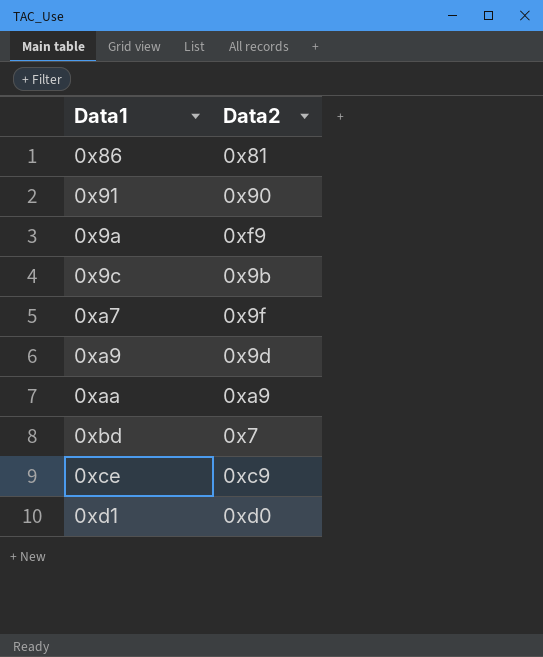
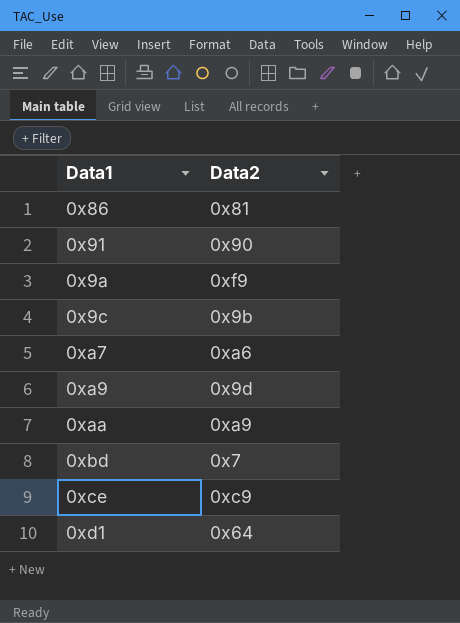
0xa7 | Data2: 0x9f -> 0xa6
0xd1 | Data2: 0xd0 -> 0x64

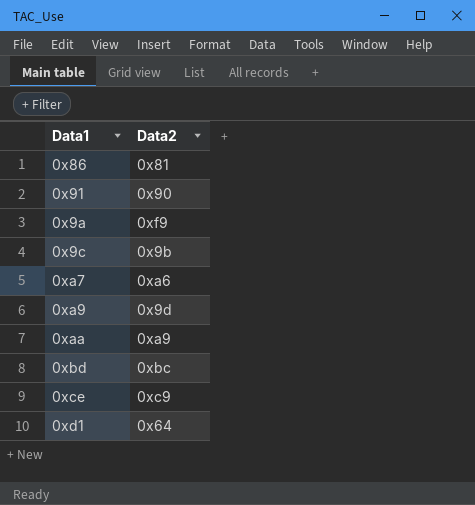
0xbd | Data2: 0x7 -> 0xbc

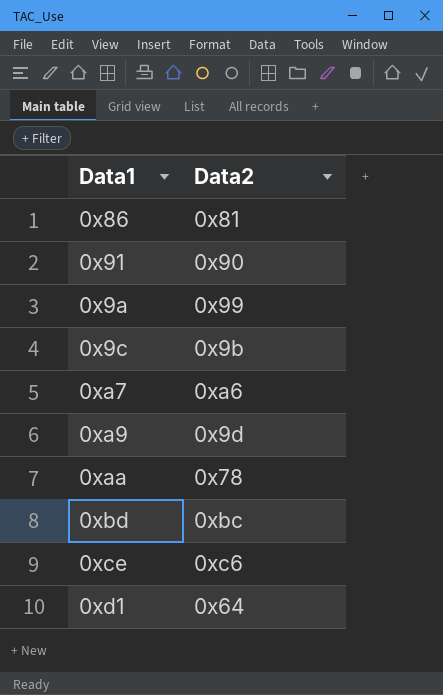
0x9a | Data2: 0xf9 -> 0x99
0xaa | Data2: 0xa9 -> 0x78
0xce | Data2: 0xc9 -> 0xc6

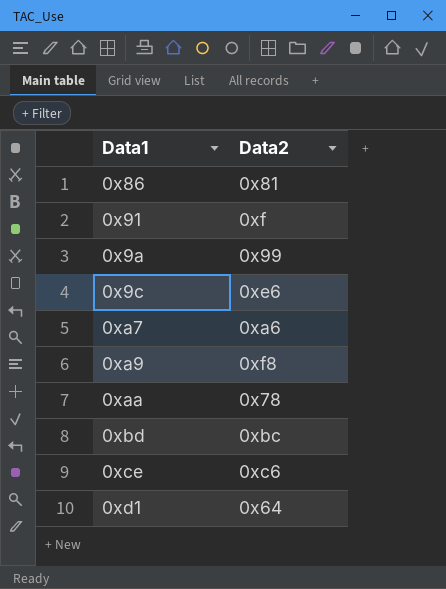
0x91 | Data2: 0x90 -> 0xf
0x9c | Data2: 0x9b -> 0xe6
0xa9 | Data2: 0x9d -> 0xf8

